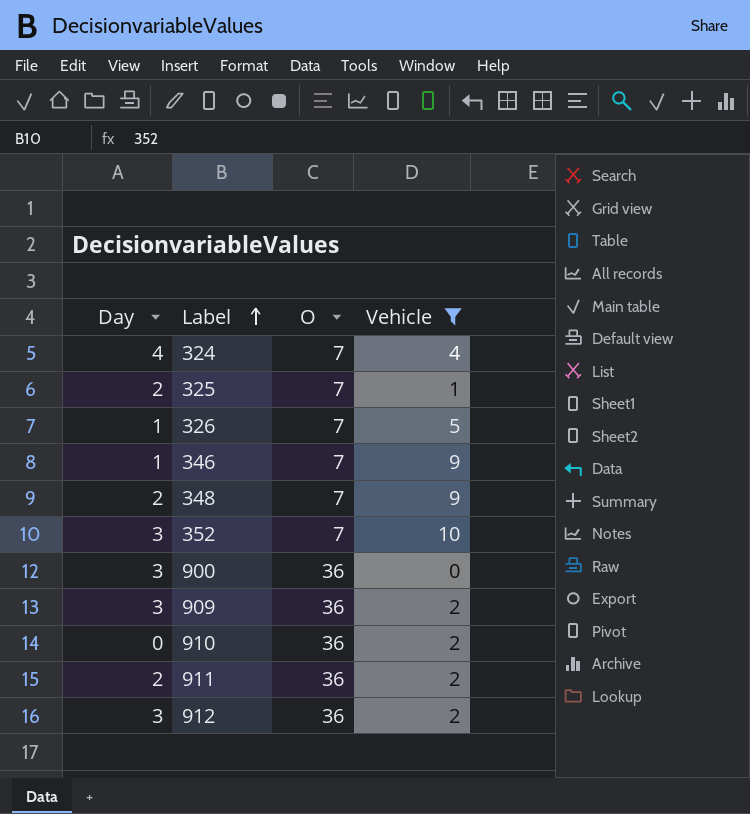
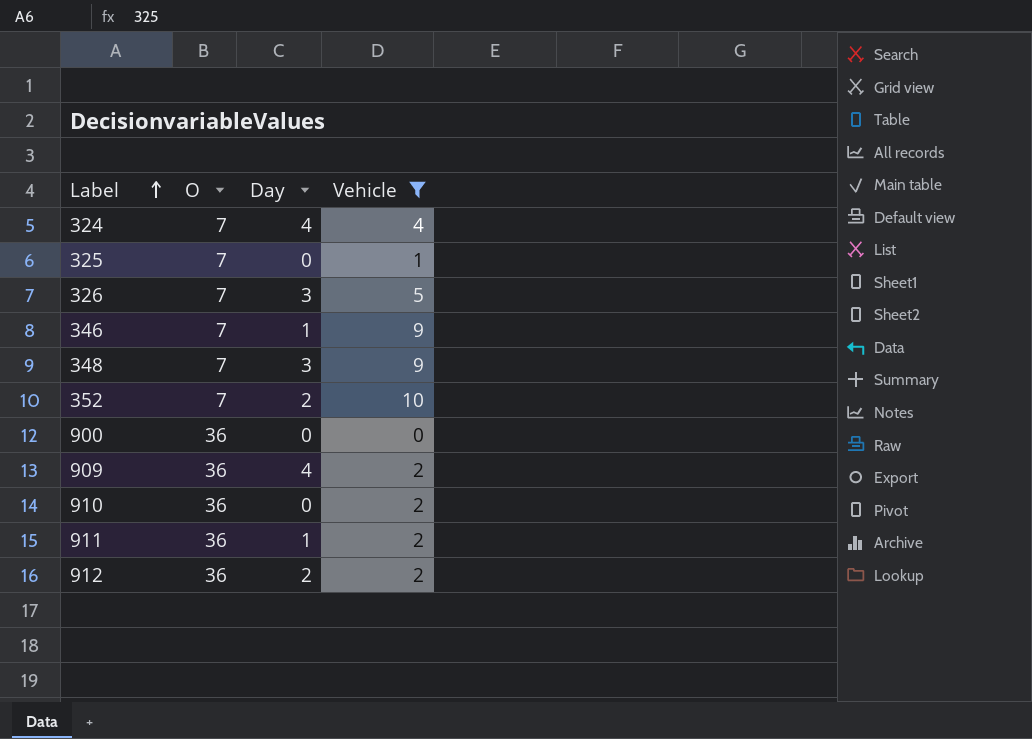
column Day | position: 1 -> 3
325 | Day: 2 -> 0
326 | Day: 1 -> 3
348 | Day: 2 -> 3
352 | Day: 3 -> 2
900 | Day: 3 -> 0
909 | Day: 3 -> 4
911 | Day: 2 -> 1
912 | Day: 3 -> 2

